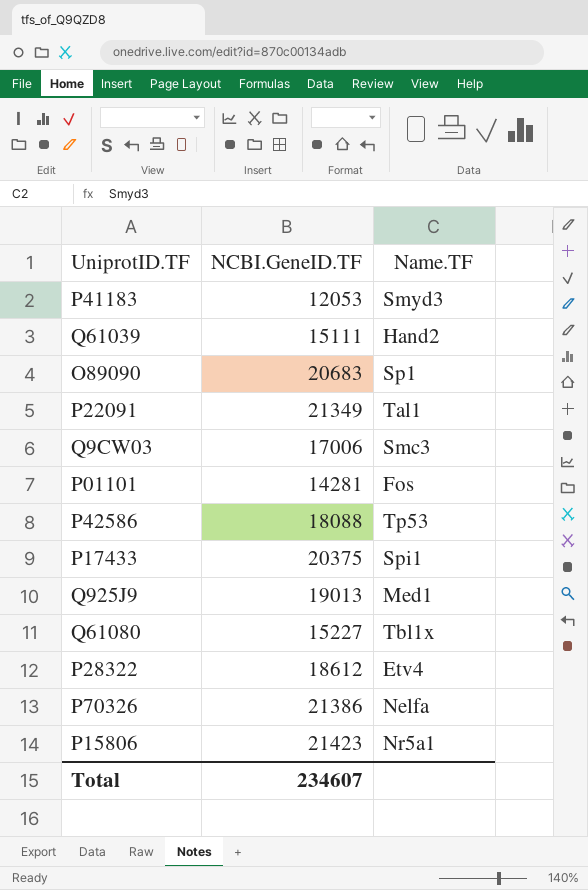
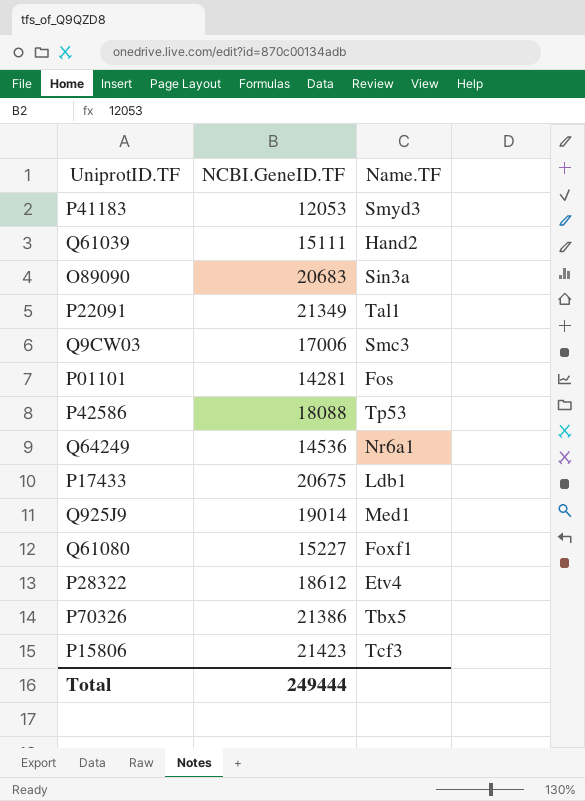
O89090 | Name.TF: Sp1 -> Sin3a
row Q64249: none -> 14536 | Nr6a1
P17433 | NCBI.GeneID.TF: 20375 -> 20675
P17433 | Name.TF: Spi1 -> Ldb1
Q925J9 | NCBI.GeneID.TF: 19013 -> 19014
Q61080 | Name.TF: Tbl1x -> Foxf1
P70326 | Name.TF: Nelfa -> Tbx5
P15806 | Name.TF: Nr5a1 -> Tcf3
Total | NCBI.GeneID.TF: 234607 -> 249444

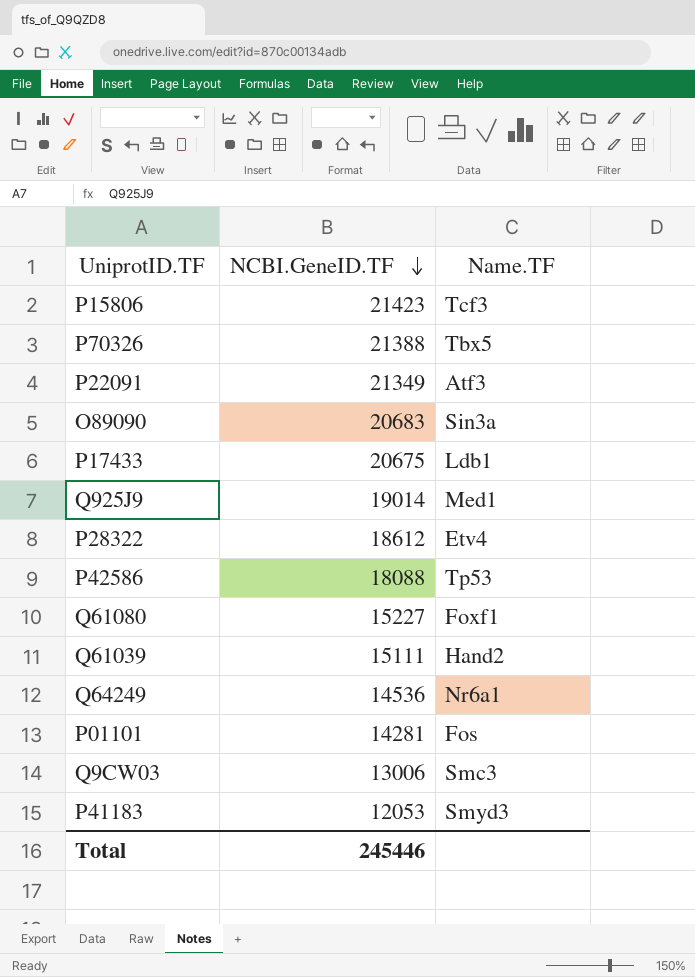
row order: none -> NCBI.GeneID.TF descending
P70326 | NCBI.GeneID.TF: 21386 -> 21388
P22091 | Name.TF: Tal1 -> Atf3
Q9CW03 | NCBI.GeneID.TF: 17006 -> 13006
Total | NCBI.GeneID.TF: 249444 -> 245446

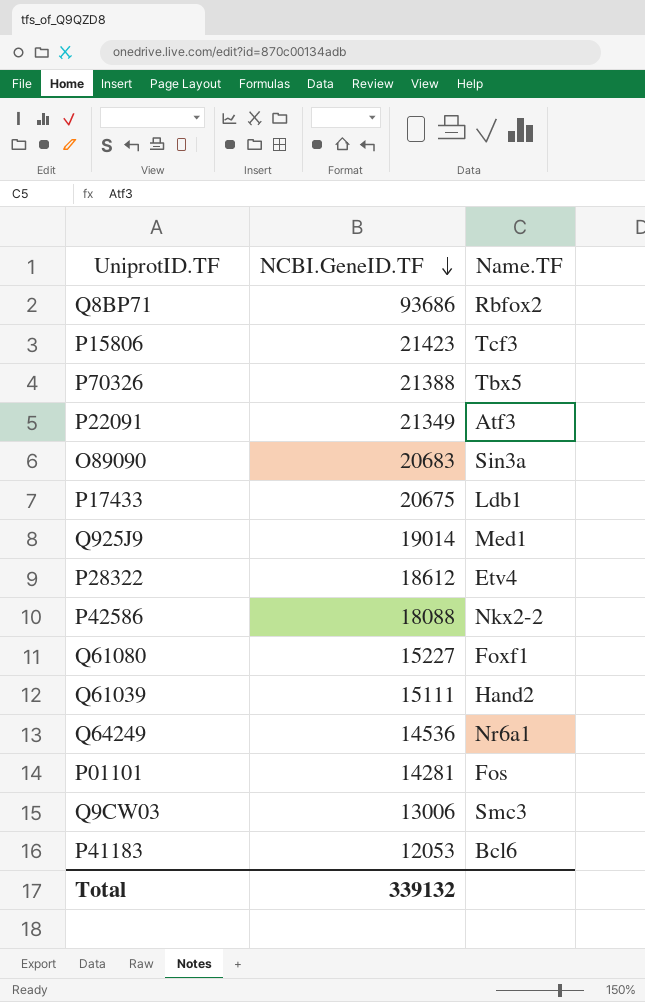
row Q8BP71: none -> 93686 | Rbfox2
P42586 | Name.TF: Tp53 -> Nkx2-2
P41183 | Name.TF: Smyd3 -> Bcl6
Total | NCBI.GeneID.TF: 245446 -> 339132

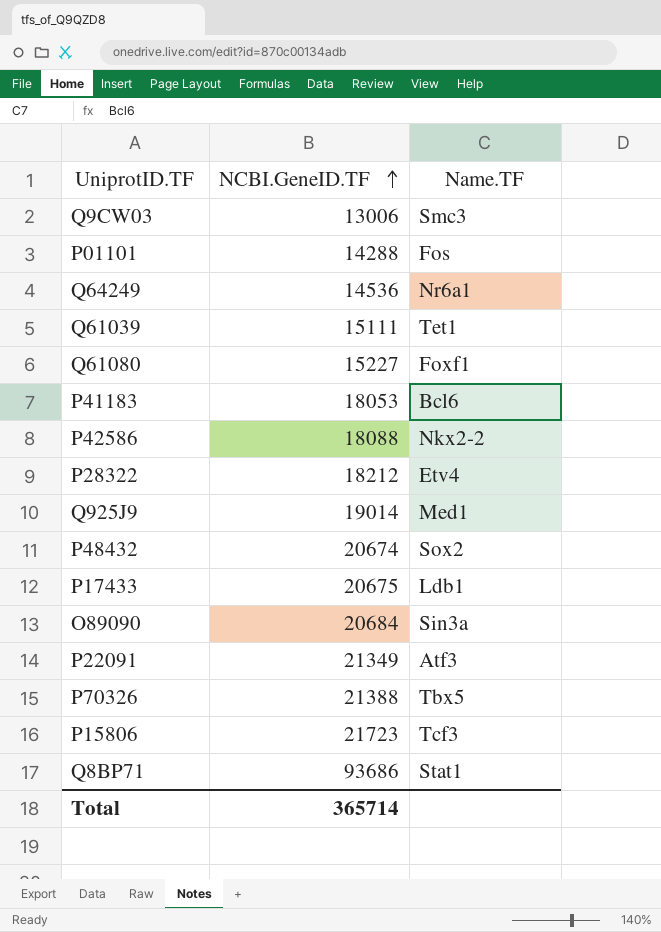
row order: NCBI.GeneID.TF descending -> NCBI.GeneID.TF ascending
P01101 | NCBI.GeneID.TF: 14281 -> 14288
Q61039 | Name.TF: Hand2 -> Tet1
P41183 | NCBI.GeneID.TF: 12053 -> 18053
P28322 | NCBI.GeneID.TF: 18612 -> 18212
row P48432: none -> 20674 | Sox2
O89090 | NCBI.GeneID.TF: 20683 -> 20684
P15806 | NCBI.GeneID.TF: 21423 -> 21723
Q8BP71 | Name.TF: Rbfox2 -> Stat1
Total | NCBI.GeneID.TF: 339132 -> 365714

